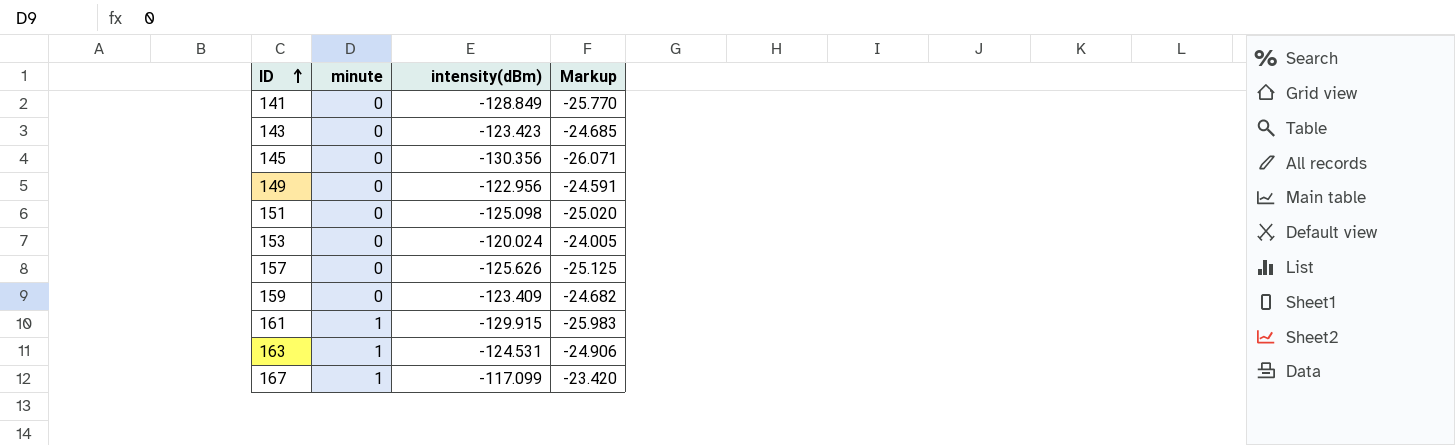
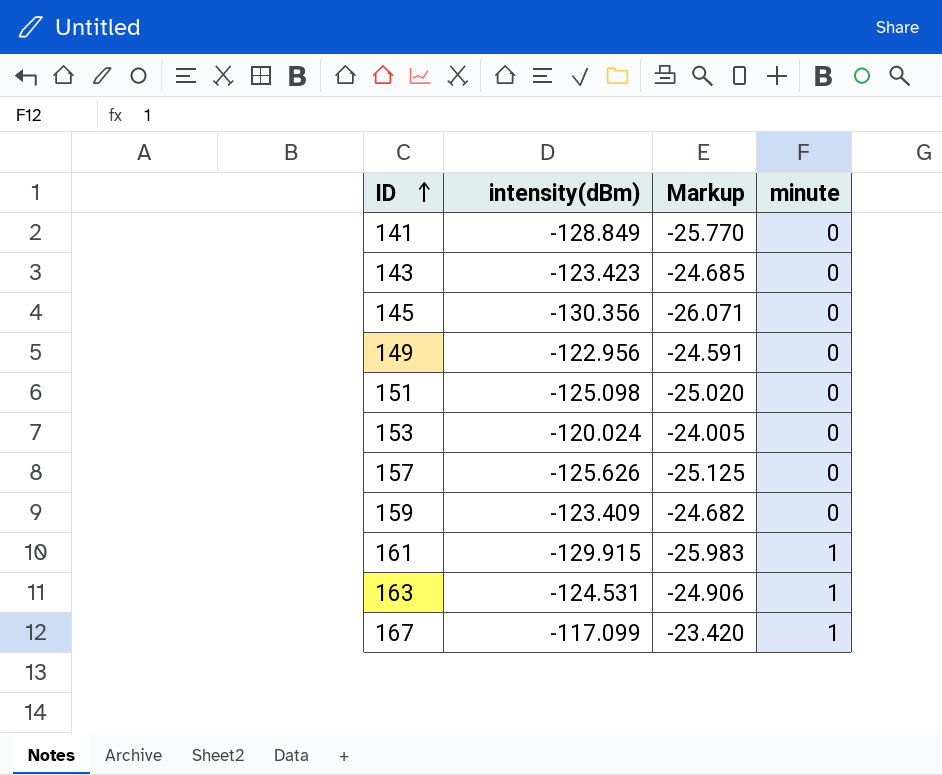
column minute | position: 2 -> 4

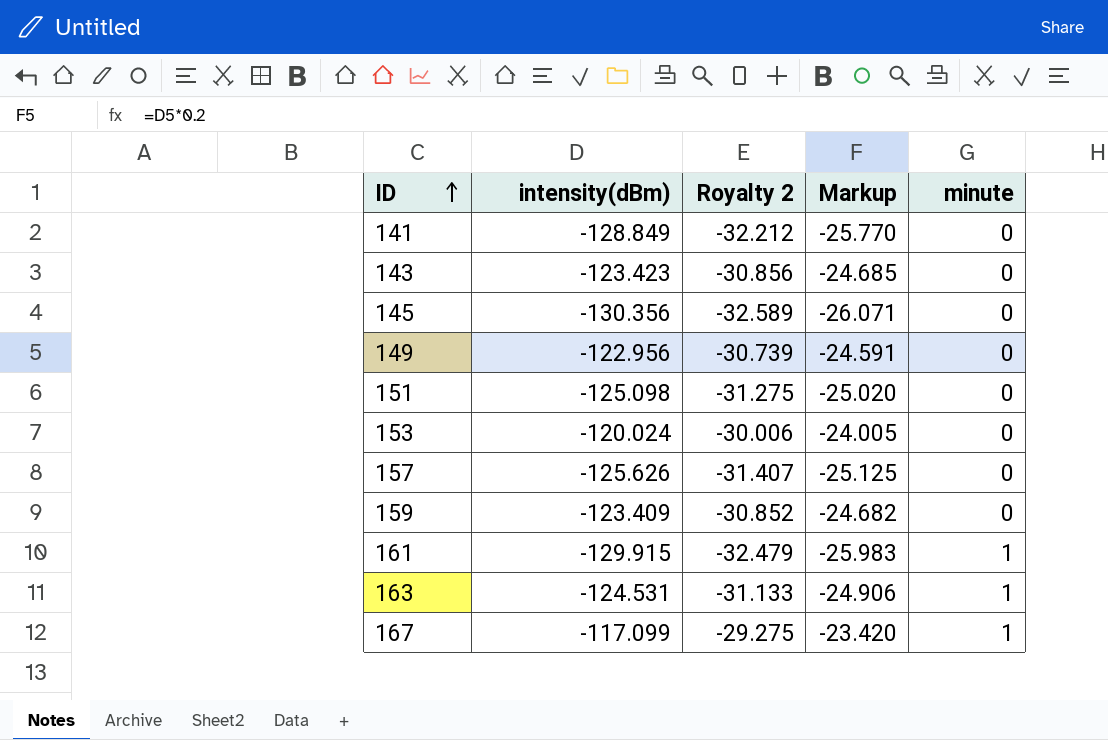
column Royalty 2 | formula: none -> [intensity(dBm)] * 0.25

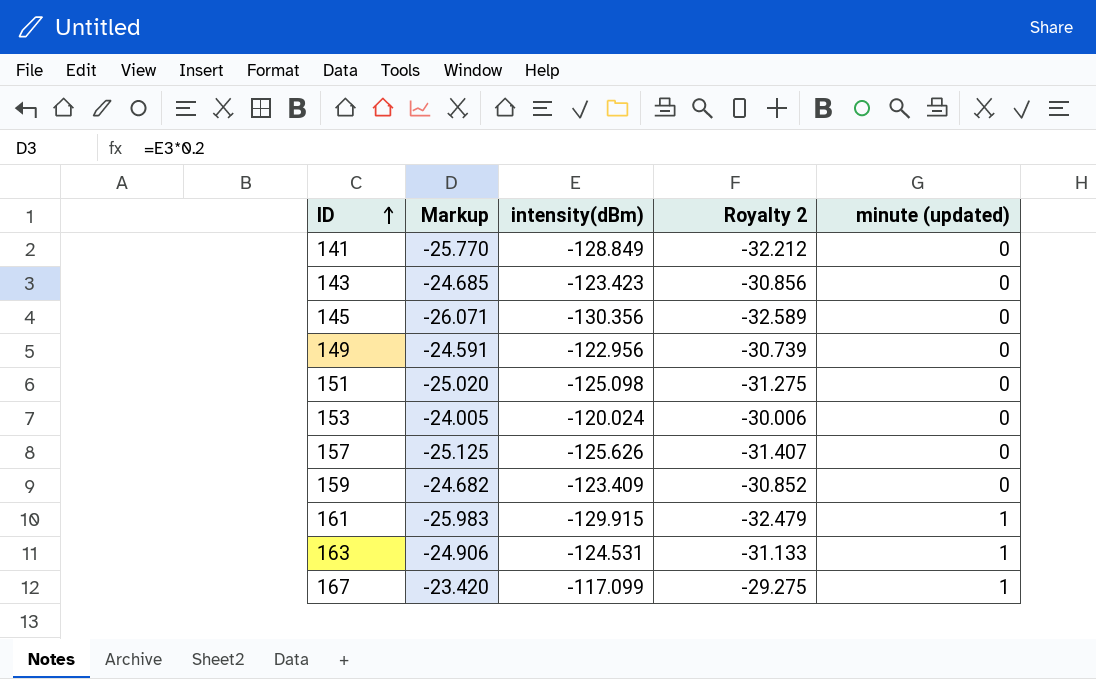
column Markup | position: 4 -> 2
column name: minute -> minute (updated)

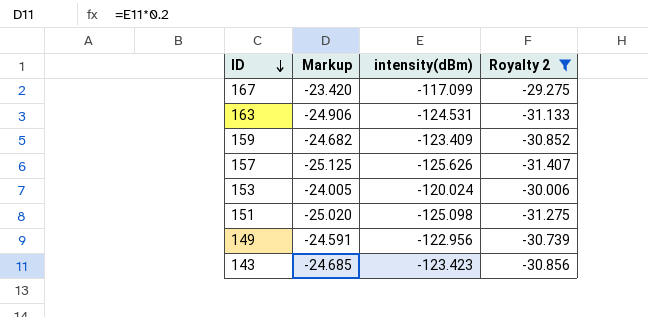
filter: none -> Royalty 2 >= -31.407
row order: ID ascending -> ID descending
column minute (updated) | position: 5 -> none

